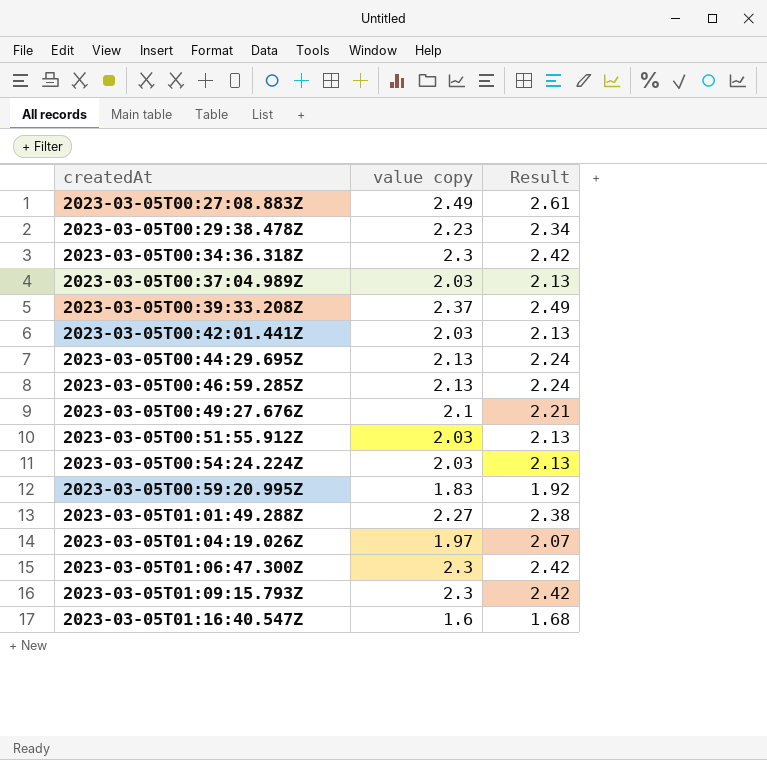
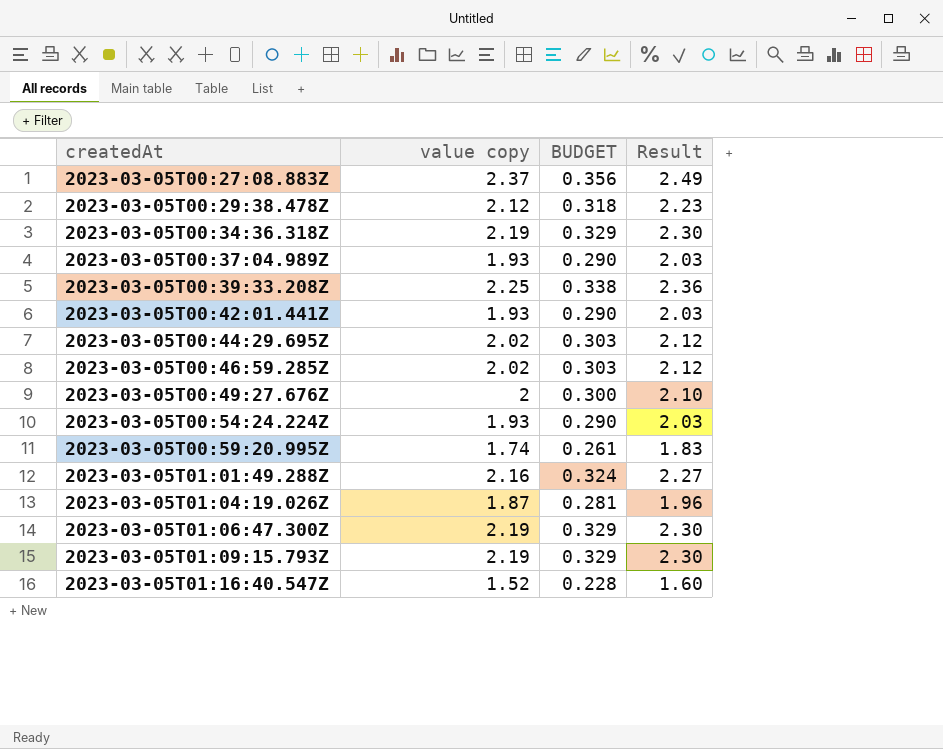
column BUDGET | formula: none -> [value copy] * 0.15
row 2023-03-05T00:51:55.912Z: 2.03 | 2.13 -> none
2023-03-05T00:27:08.883Z | value copy: 2.49 -> 2.37
2023-03-05T00:27:08.883Z | Result: 2.61 -> 2.49
2023-03-05T00:29:38.478Z | value copy: 2.23 -> 2.12
2023-03-05T00:29:38.478Z | Result: 2.34 -> 2.23
2023-03-05T00:34:36.318Z | value copy: 2.3 -> 2.19
2023-03-05T00:34:36.318Z | Result: 2.42 -> 2.30
2023-03-05T00:37:04.989Z | value copy: 2.03 -> 1.93
2023-03-05T00:37:04.989Z | Result: 2.13 -> 2.03
2023-03-05T00:39:33.208Z | value copy: 2.37 -> 2.25
2023-03-05T00:39:33.208Z | Result: 2.49 -> 2.36
2023-03-05T00:42:01.441Z | value copy: 2.03 -> 1.93
2023-03-05T00:42:01.441Z | Result: 2.13 -> 2.03
2023-03-05T00:44:29.695Z | value copy: 2.13 -> 2.02
2023-03-05T00:44:29.695Z | Result: 2.24 -> 2.12
2023-03-05T00:46:59.285Z | value copy: 2.13 -> 2.02
2023-03-05T00:46:59.285Z | Result: 2.24 -> 2.12
2023-03-05T00:49:27.676Z | value copy: 2.1 -> 2
2023-03-05T00:49:27.676Z | Result: 2.21 -> 2.10
2023-03-05T00:54:24.224Z | value copy: 2.03 -> 1.93
2023-03-05T00:54:24.224Z | Result: 2.13 -> 2.03
2023-03-05T00:59:20.995Z | value copy: 1.83 -> 1.74
2023-03-05T00:59:20.995Z | Result: 1.92 -> 1.83
2023-03-05T01:01:49.288Z | value copy: 2.27 -> 2.16
2023-03-05T01:01:49.288Z | Result: 2.38 -> 2.27
2023-03-05T01:04:19.026Z | value copy: 1.97 -> 1.87
2023-03-05T01:04:19.026Z | Result: 2.07 -> 1.96
2023-03-05T01:06:47.300Z | value copy: 2.3 -> 2.19
2023-03-05T01:06:47.300Z | Result: 2.42 -> 2.30
2023-03-05T01:09:15.793Z | value copy: 2.3 -> 2.19
2023-03-05T01:09:15.793Z | Result: 2.42 -> 2.30
2023-03-05T01:16:40.547Z | value copy: 1.6 -> 1.52
2023-03-05T01:16:40.547Z | Result: 1.68 -> 1.60

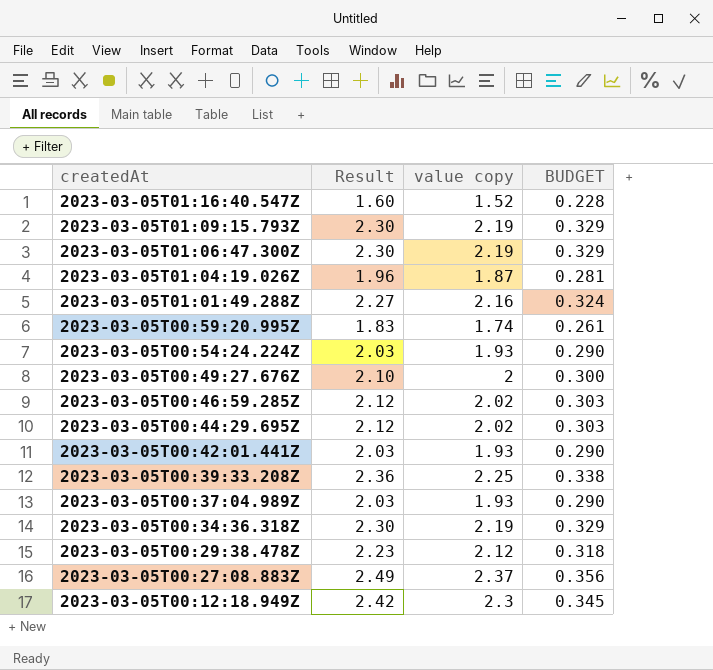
row order: createdAt ascending -> createdAt descending
column Result | position: 4 -> 2
row 2023-03-05T00:12:18.949Z: none -> 2.42 | 2.3 | 0.345

